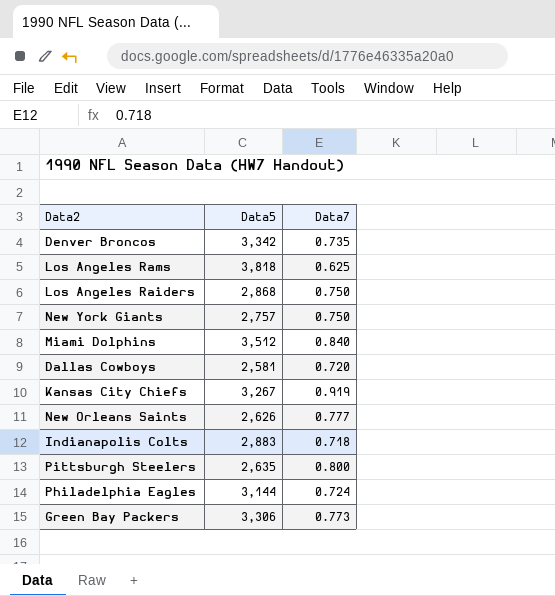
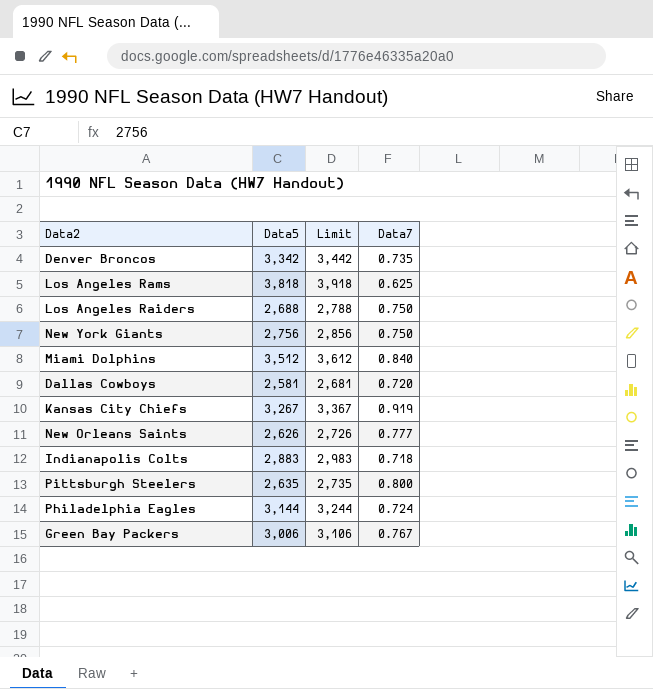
column Limit | formula: none -> [Data5] + 100
Los Angeles Raiders | Data5: 2,868 -> 2,688
New York Giants | Data5: 2,757 -> 2,756
Green Bay Packers | Data5: 3,306 -> 3,006
Green Bay Packers | Data7: 0.773 -> 0.767

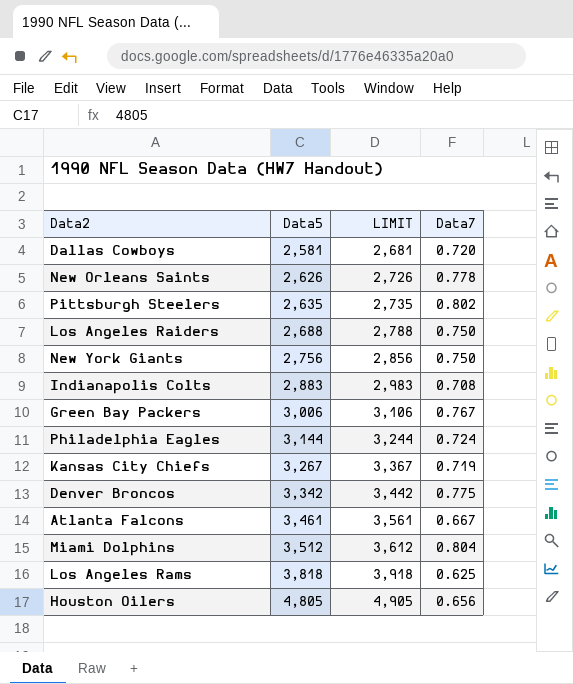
row order: none -> Data5 ascending
column name: Limit -> LIMIT
New Orleans Saints | Data7: 0.777 -> 0.778
Pittsburgh Steelers | Data7: 0.800 -> 0.802
Indianapolis Colts | Data7: 0.718 -> 0.708
Kansas City Chiefs | Data7: 0.919 -> 0.719
Denver Broncos | Data7: 0.735 -> 0.775
row Atlanta Falcons: none -> 3,461 | 3,561 | 0.667
Miami Dolphins | Data7: 0.840 -> 0.804
row Houston Oilers: none -> 4,805 | 4,905 | 0.656

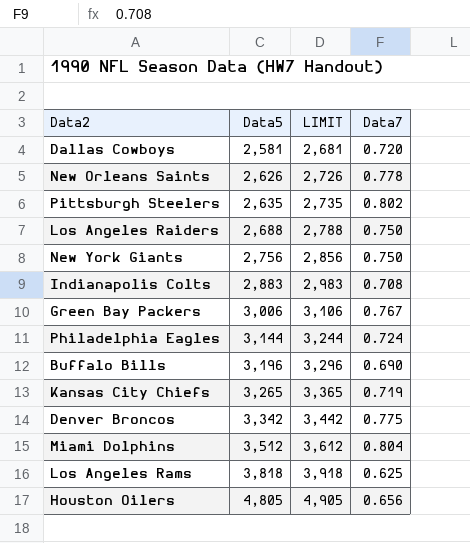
row Atlanta Falcons: 3,461 | 3,561 | 0.667 -> none
row Buffalo Bills: none -> 3,196 | 3,296 | 0.690
Kansas City Chiefs | Data5: 3,267 -> 3,265
Kansas City Chiefs | LIMIT: 3,367 -> 3,365

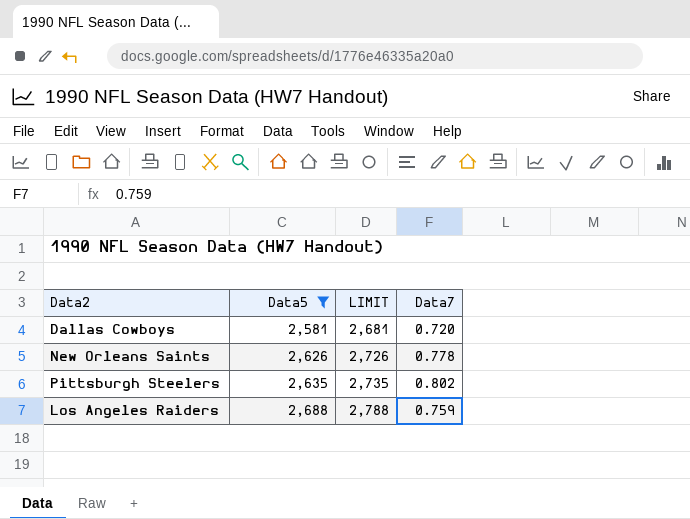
filter: none -> Data5 <= 2,688
Los Angeles Raiders | Data7: 0.750 -> 0.759

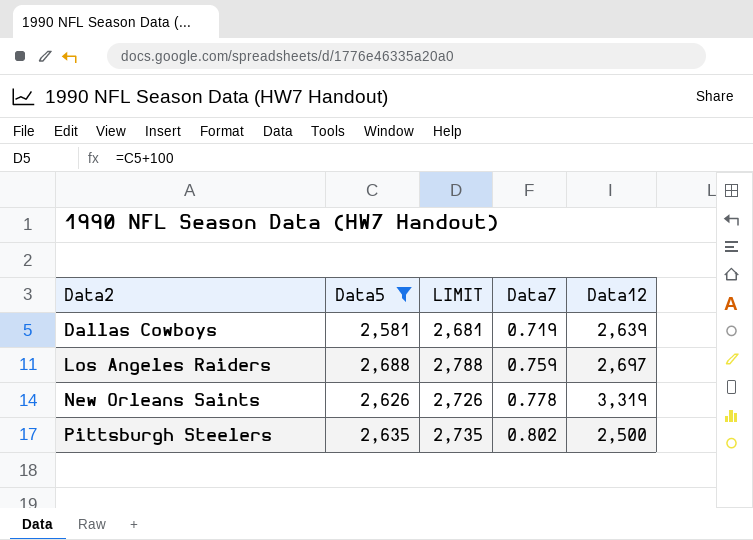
row order: Data5 ascending -> Data2 ascending
column Data12 | position: none -> 5
Dallas Cowboys | Data7: 0.720 -> 0.719

